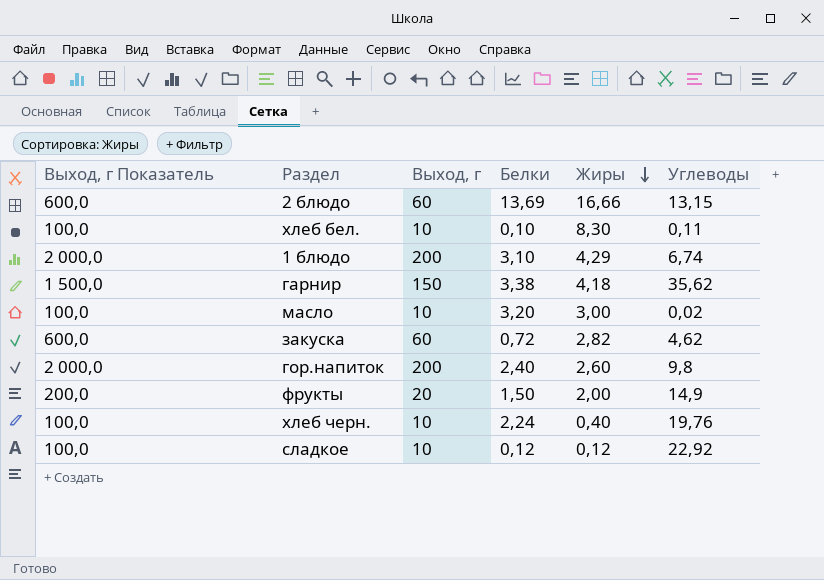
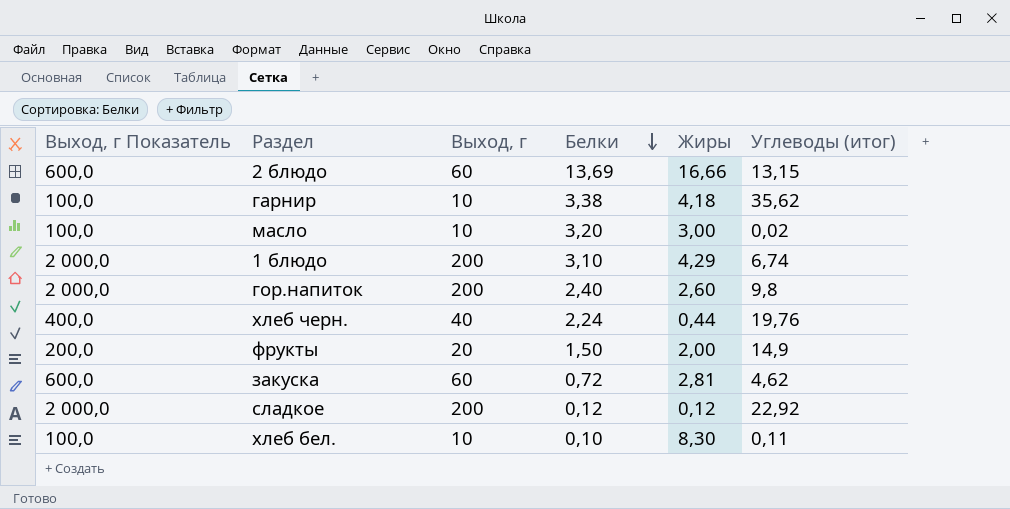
row order: Жиры descending -> Белки descending
column name: Углеводы -> Углеводы (итог)
гарнир | Выход, г Показатель: 1 500,0 -> 100,0
гарнир | Выход, г: 150 -> 10
хлеб черн. | Выход, г Показатель: 100,0 -> 400,0
хлеб черн. | Выход, г: 10 -> 40
хлеб черн. | Жиры: 0,40 -> 0,44
закуска | Жиры: 2,82 -> 2,81
сладкое | Выход, г Показатель: 100,0 -> 2 000,0
сладкое | Выход, г: 10 -> 200

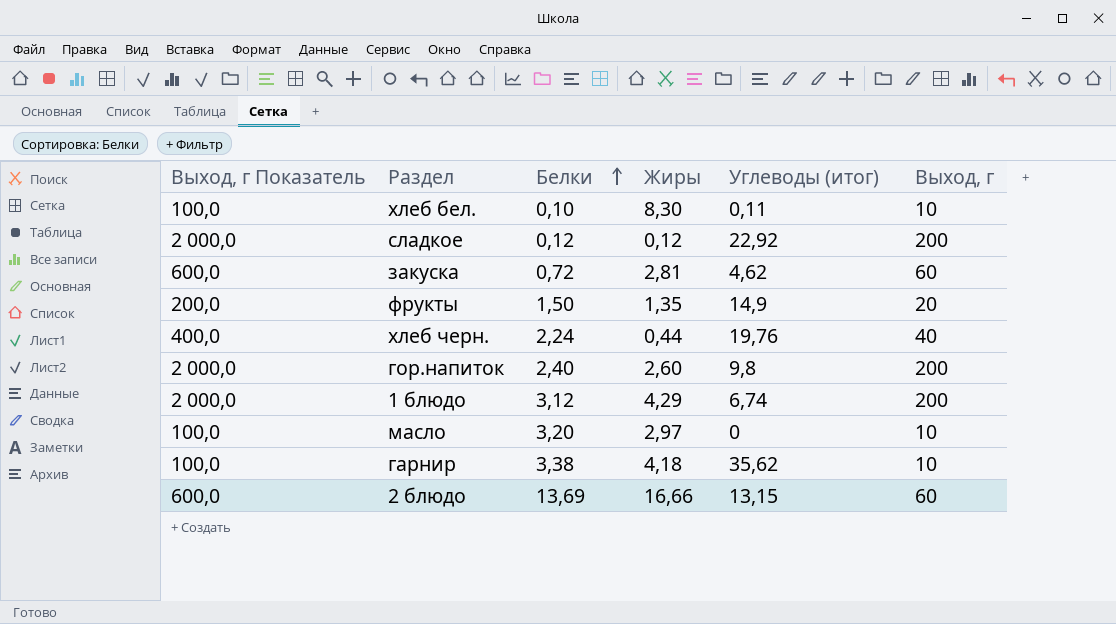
row order: Белки descending -> Белки ascending
column Выход, г | position: 3 -> 6
фрукты | Жиры: 2,00 -> 1,35
1 блюдо | Белки: 3,10 -> 3,12
масло | Жиры: 3,00 -> 2,97
масло | Углеводы (итог): 0,02 -> 0

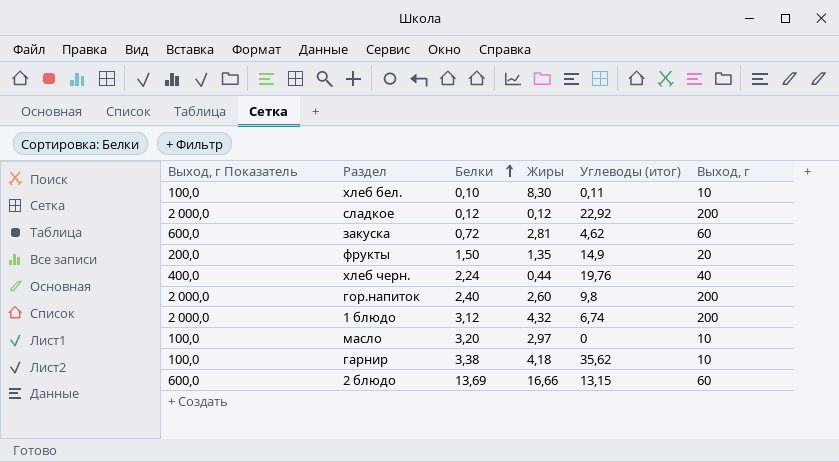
1 блюдо | Жиры: 4,29 -> 4,32

